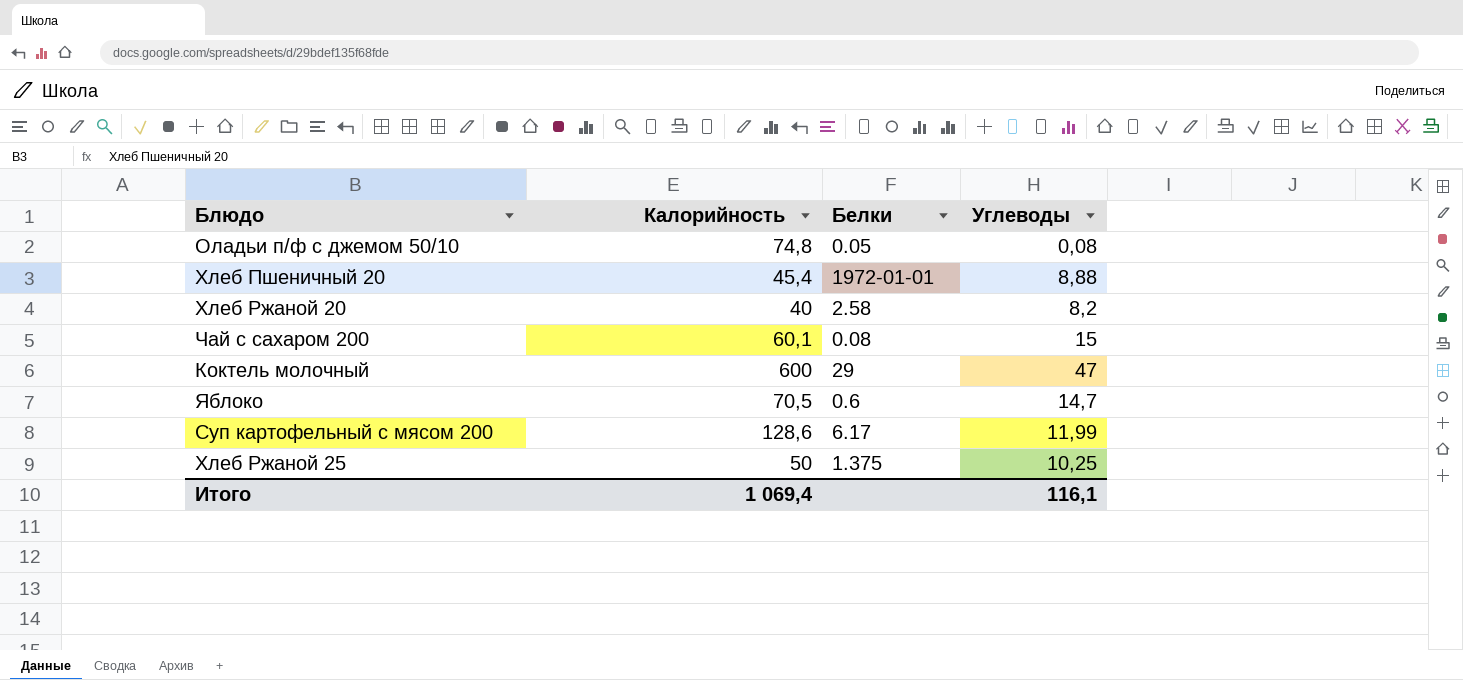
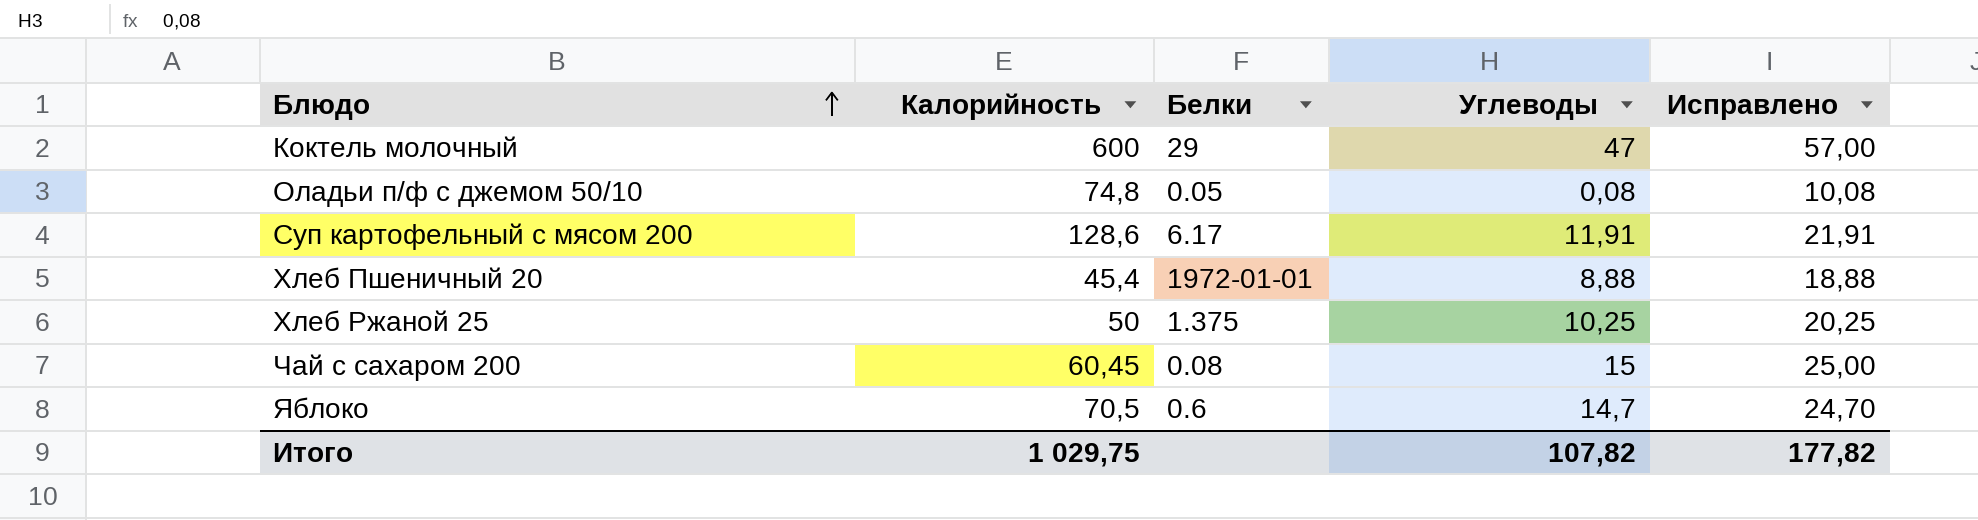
row order: none -> Блюдо ascending
column Исправлено | formula: none -> [Углеводы] + 10
row Хлеб Ржаной 20: 40 | 2.58 | 8,2 -> none
Суп картофельный с мясом 200 | Углеводы: 11,99 -> 11,91
Чай с сахаром 200 | Калорийность: 60,1 -> 60,45
Итого | Калорийность: 1 069,4 -> 1 029,75
Итого | Углеводы: 116,1 -> 107,82

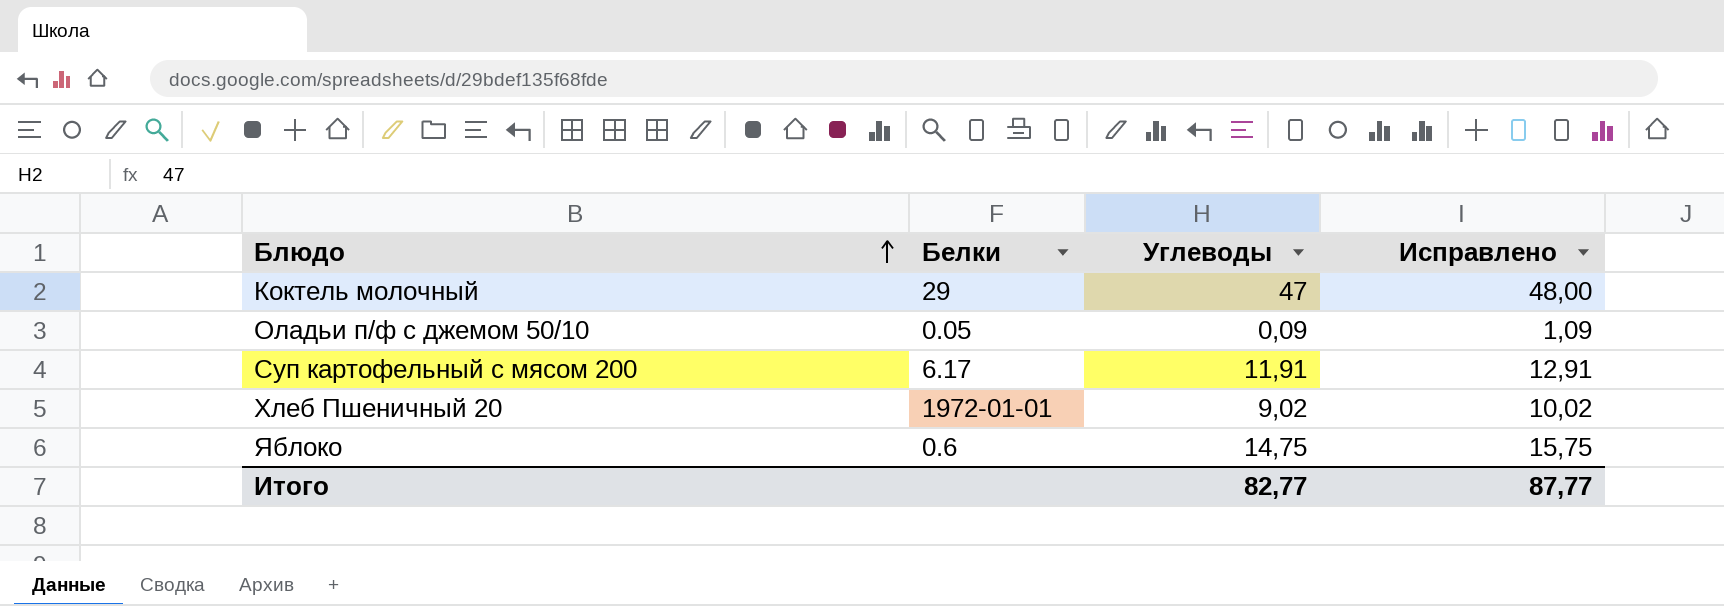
column Калорийность | position: 2 -> none
column Исправлено | formula: [Углеводы] + 10 -> [Углеводы] + 1
row Хлеб Ржаной 25: 50 | 1.375 | 10,25 | 20,25 -> none
row Чай с сахаром 200: 60,45 | 0.08 | 15 | 25,00 -> none
Оладьи п/ф с джемом 50/10 | Углеводы: 0,08 -> 0,09
Хлеб Пшеничный 20 | Углеводы: 8,88 -> 9,02
Яблоко | Углеводы: 14,7 -> 14,75
Итого | Углеводы: 107,82 -> 82,77
Итого | Исправлено: 177,82 -> 87,77

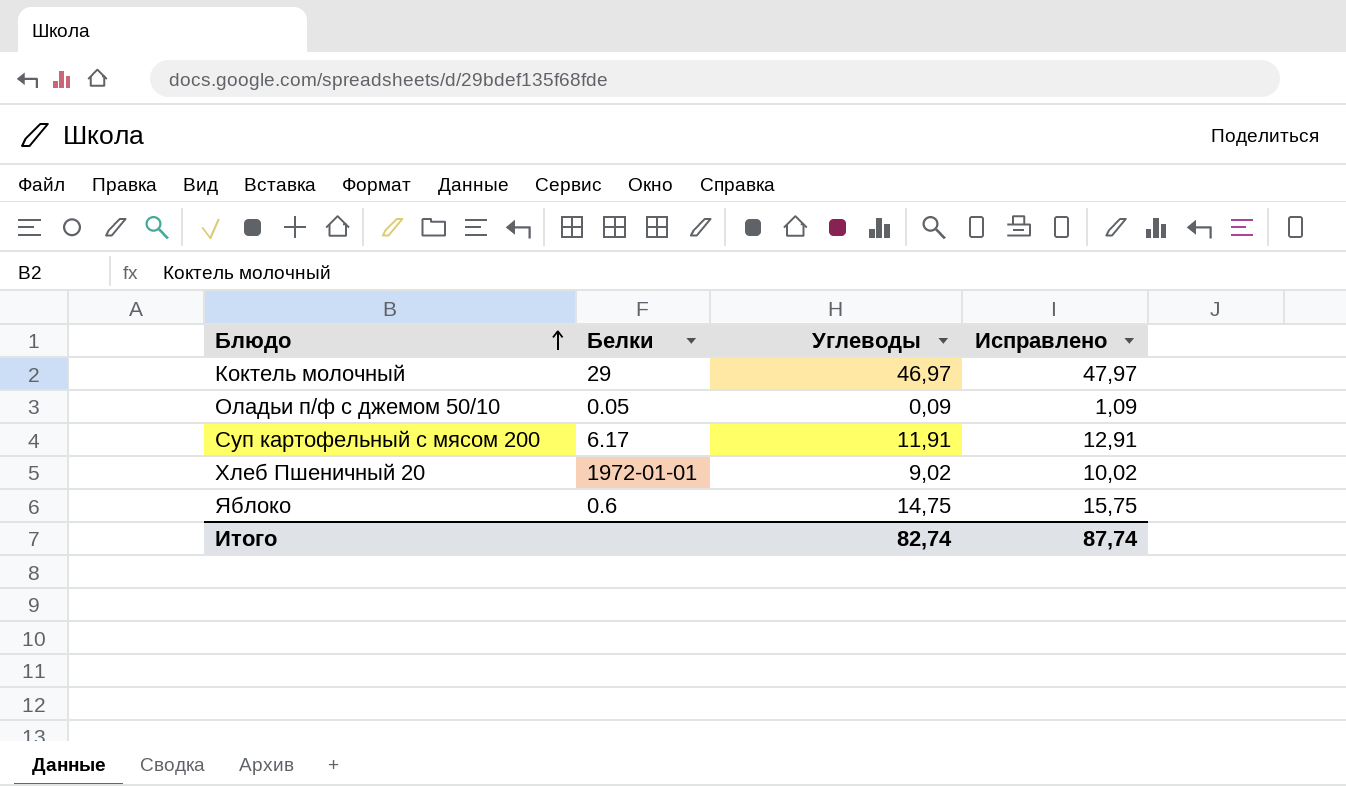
Коктель молочный | Углеводы: 47 -> 46,97
Коктель молочный | Исправлено: 48,00 -> 47,97
Итого | Углеводы: 82,77 -> 82,74
Итого | Исправлено: 87,77 -> 87,74

